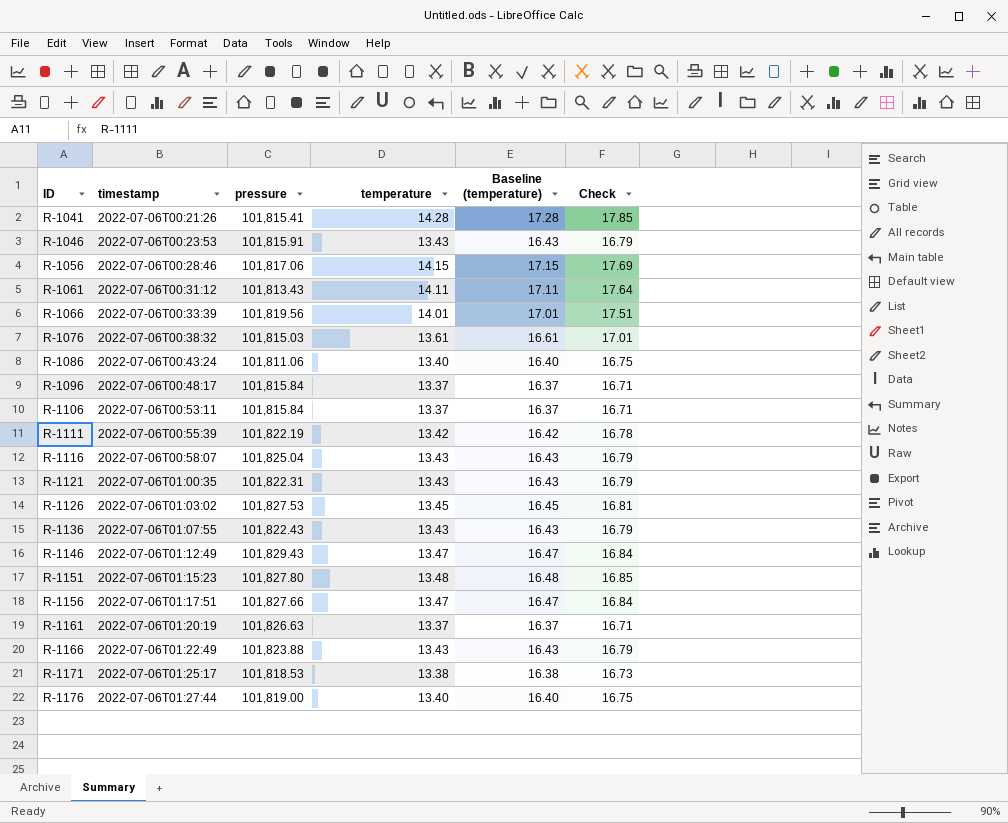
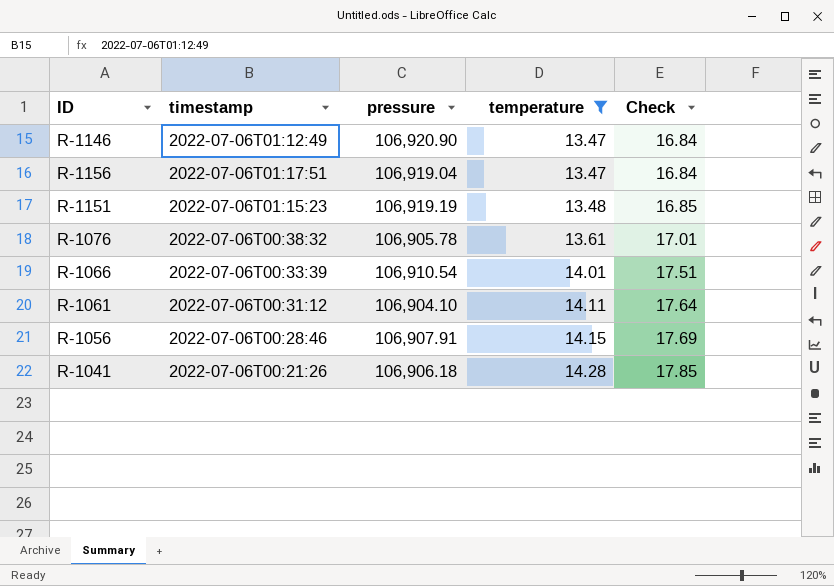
filter: none -> temperature >= 13.47
row order: ID ascending -> temperature ascending
column Baseline (temperature) | formula: [temperature] + 3 -> none
R-1146 | pressure: 101,829.43 -> 106,920.90
R-1156 | pressure: 101,827.66 -> 106,919.04
R-1151 | pressure: 101,827.80 -> 106,919.19
R-1076 | pressure: 101,815.03 -> 106,905.78
R-1066 | pressure: 101,819.56 -> 106,910.54
R-1061 | pressure: 101,813.43 -> 106,904.10
R-1056 | pressure: 101,817.06 -> 106,907.91
R-1041 | pressure: 101,815.41 -> 106,906.18

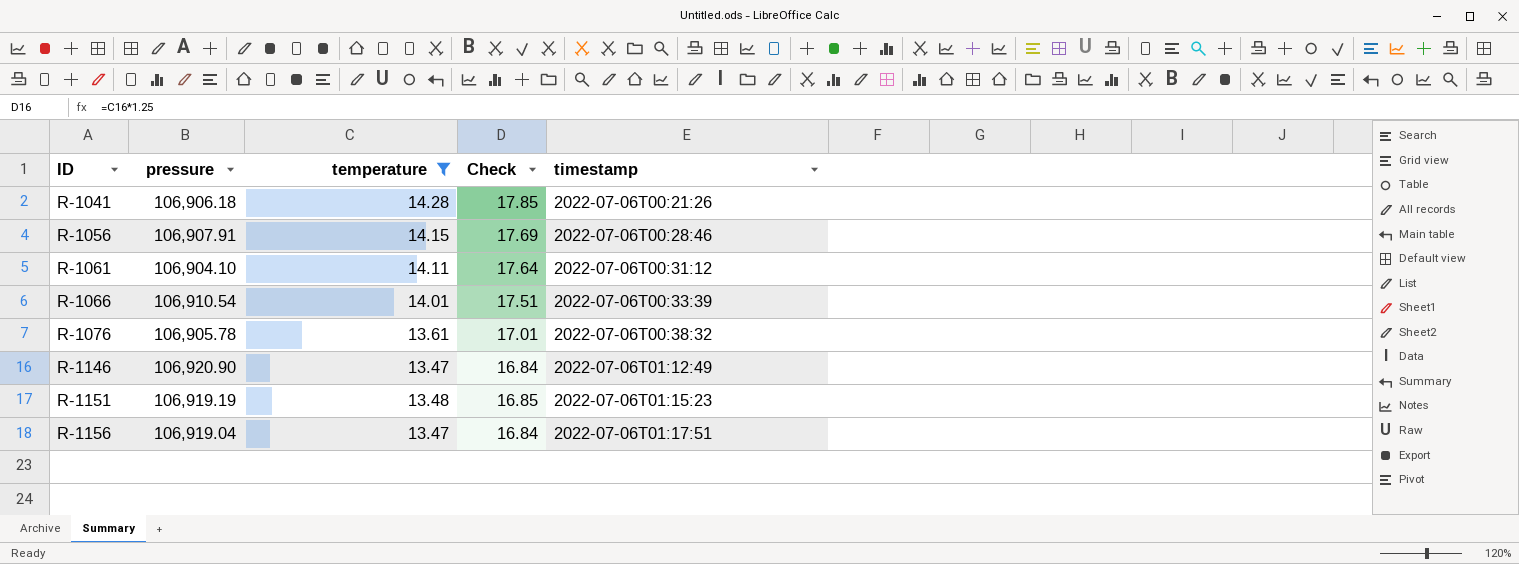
row order: temperature ascending -> ID ascending
column timestamp | position: 2 -> 5

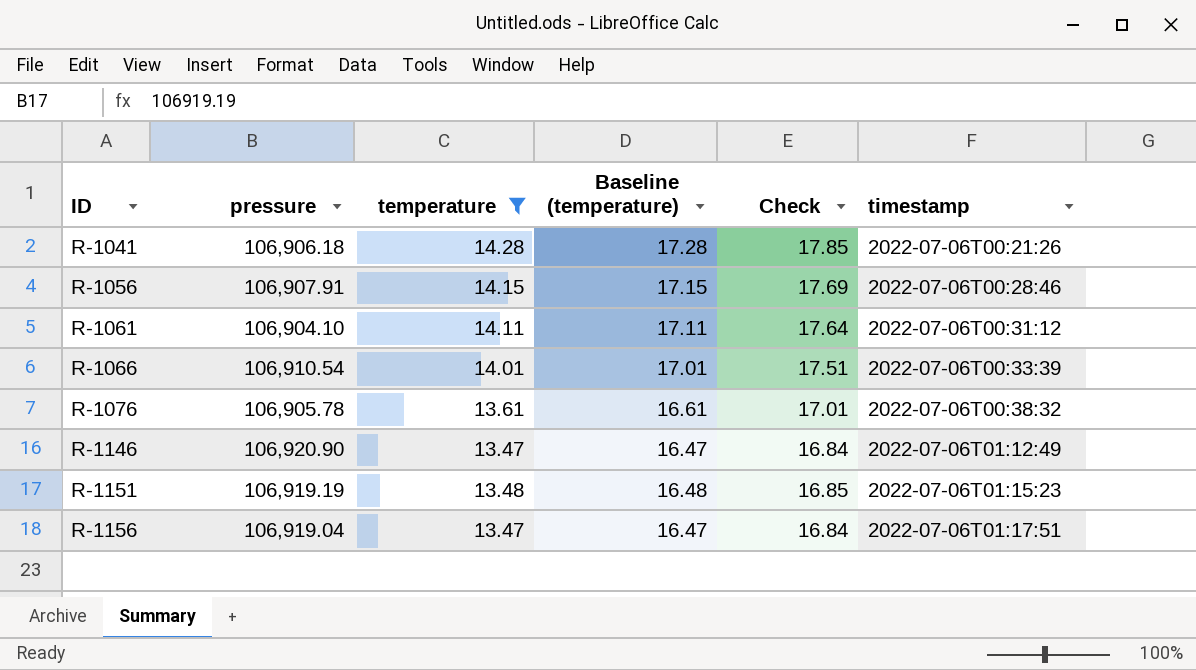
column Baseline (temperature) | formula: none -> [temperature] + 3

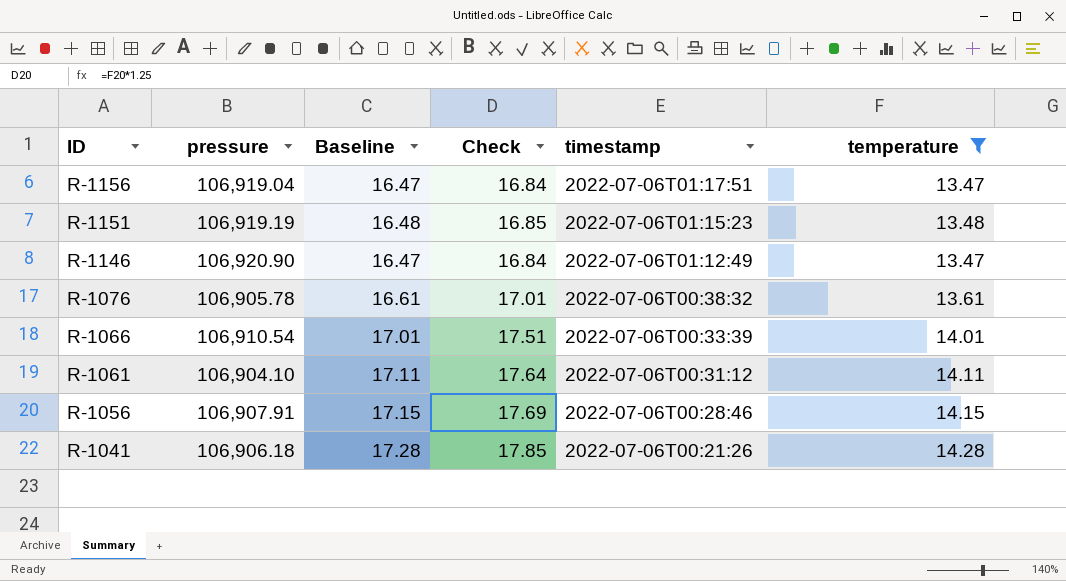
row order: ID ascending -> ID descending
column name: Baseline (temperature) -> Baseline
column temperature | position: 3 -> 6

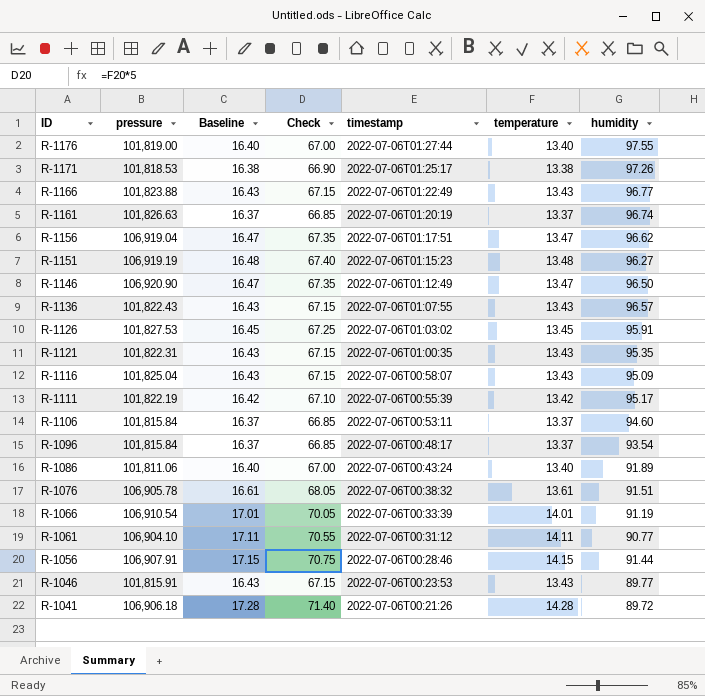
filter: temperature >= 13.47 -> none
column Check | formula: [temperature] * 1.25 -> [temperature] * 5
column humidity | position: none -> 7

